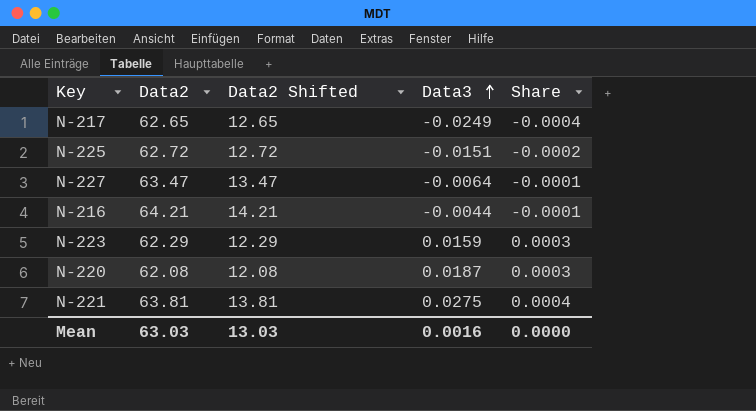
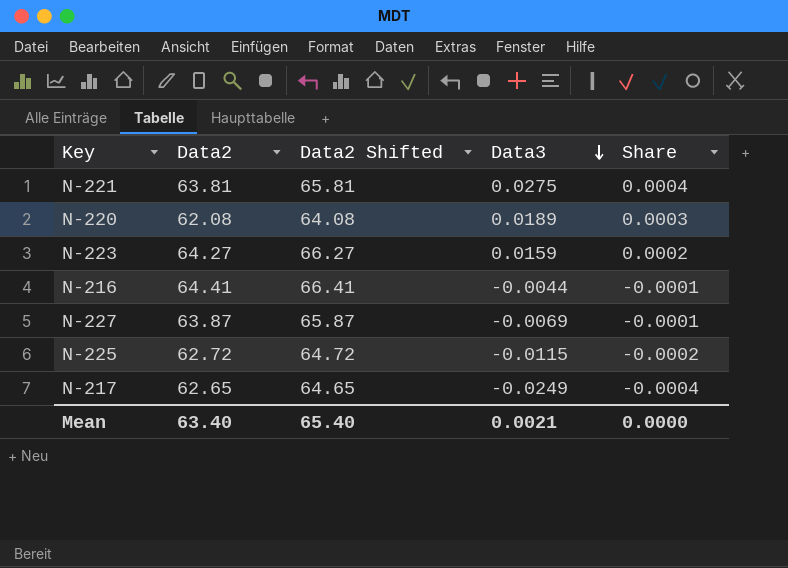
row order: Data3 ascending -> Data3 descending
column Data2 Shifted | formula: [Data2] - 50 -> [Data2] + 2
N-220 | Data3: 0.0187 -> 0.0189
N-223 | Data2: 62.29 -> 64.27
N-223 | Share: 0.0003 -> 0.0002
N-216 | Data2: 64.21 -> 64.41
N-227 | Data2: 63.47 -> 63.87
N-227 | Data3: -0.0064 -> -0.0069
N-225 | Data3: -0.0151 -> -0.0115
Mean | Data2: 63.03 -> 63.40
Mean | Data2 Shifted: 13.03 -> 65.40
Mean | Data3: 0.0016 -> 0.0021

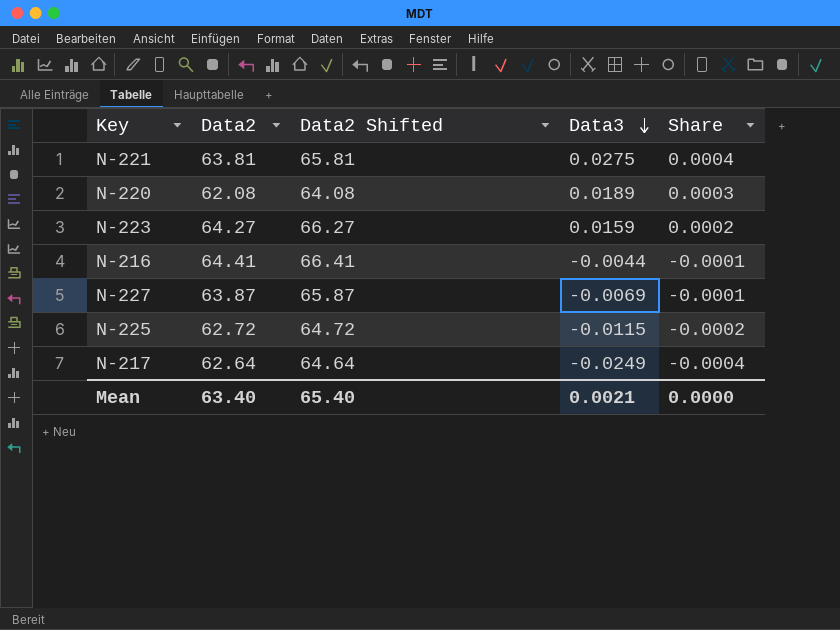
N-217 | Data2: 62.65 -> 62.64
N-217 | Data2 Shifted: 64.65 -> 64.64

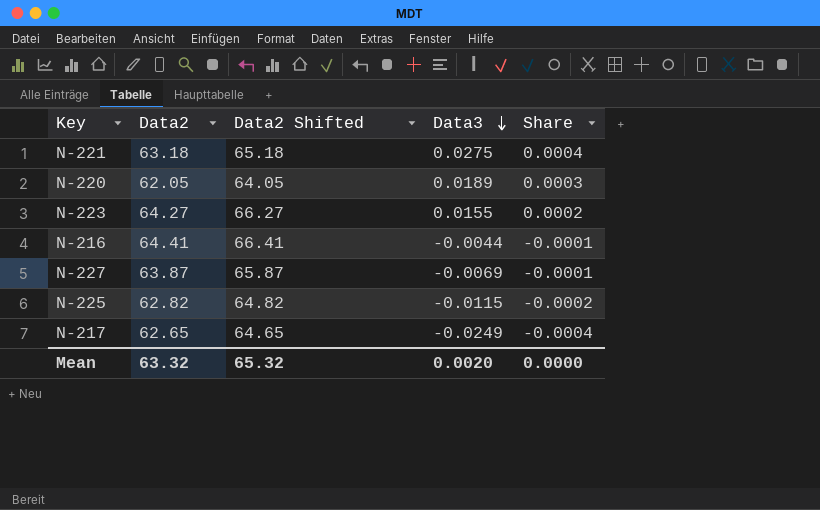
N-221 | Data2: 63.81 -> 63.18
N-221 | Data2 Shifted: 65.81 -> 65.18
N-220 | Data2: 62.08 -> 62.05
N-220 | Data2 Shifted: 64.08 -> 64.05
N-223 | Data3: 0.0159 -> 0.0155
N-225 | Data2: 62.72 -> 62.82
N-225 | Data2 Shifted: 64.72 -> 64.82
N-217 | Data2: 62.64 -> 62.65
N-217 | Data2 Shifted: 64.64 -> 64.65
Mean | Data2: 63.40 -> 63.32
Mean | Data2 Shifted: 65.40 -> 65.32
Mean | Data3: 0.0021 -> 0.0020

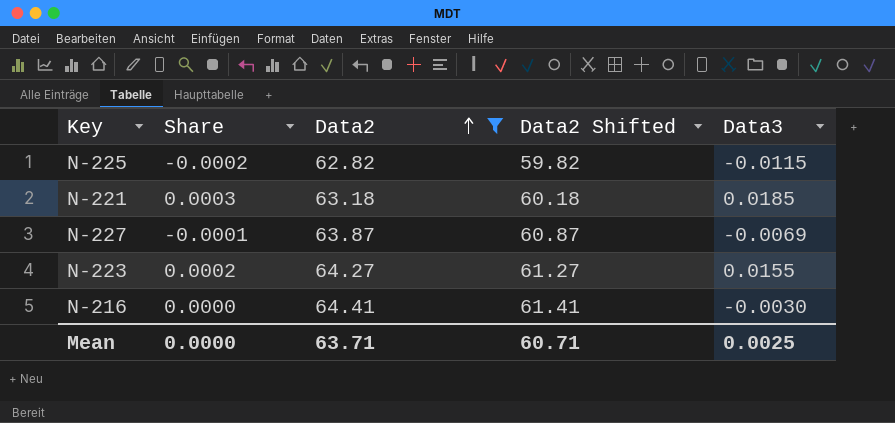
filter: none -> Data2 >= 62.82
row order: Data3 descending -> Data2 ascending
column Share | position: 5 -> 2
column Data2 Shifted | formula: [Data2] + 2 -> [Data2] - 3
N-221 | Share: 0.0004 -> 0.0003
N-221 | Data3: 0.0275 -> 0.0185
N-216 | Share: -0.0001 -> 0.0000
N-216 | Data3: -0.0044 -> -0.0030
Mean | Data2: 63.32 -> 63.71
Mean | Data2 Shifted: 65.32 -> 60.71
Mean | Data3: 0.0020 -> 0.0025

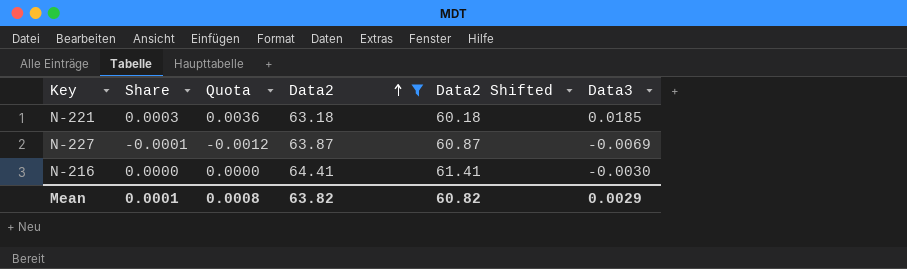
column Quota | formula: none -> [Share] * 12
row N-225: -0.0002 | 62.82 | 59.82 | -0.0115 -> none
row N-223: 0.0002 | 64.27 | 61.27 | 0.0155 -> none
Mean | Share: 0.0000 -> 0.0001
Mean | Data2: 63.71 -> 63.82
Mean | Data2 Shifted: 60.71 -> 60.82
Mean | Data3: 0.0025 -> 0.0029

